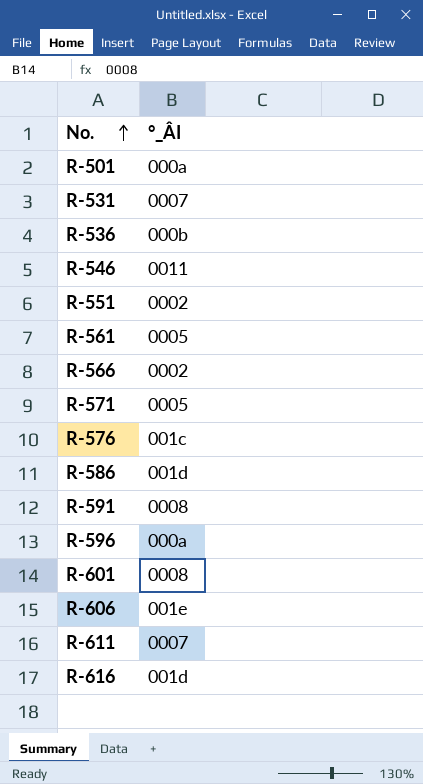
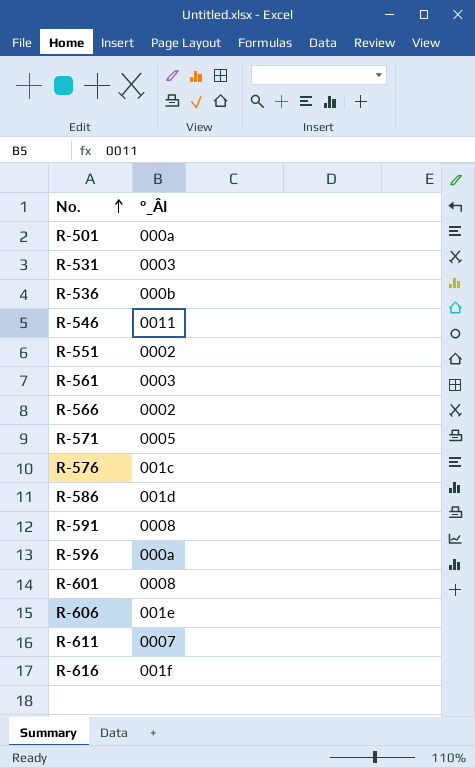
R-531 | °_ÂI: 0007 -> 0003
R-561 | °_ÂI: 0005 -> 0003
R-616 | °_ÂI: 001d -> 001f

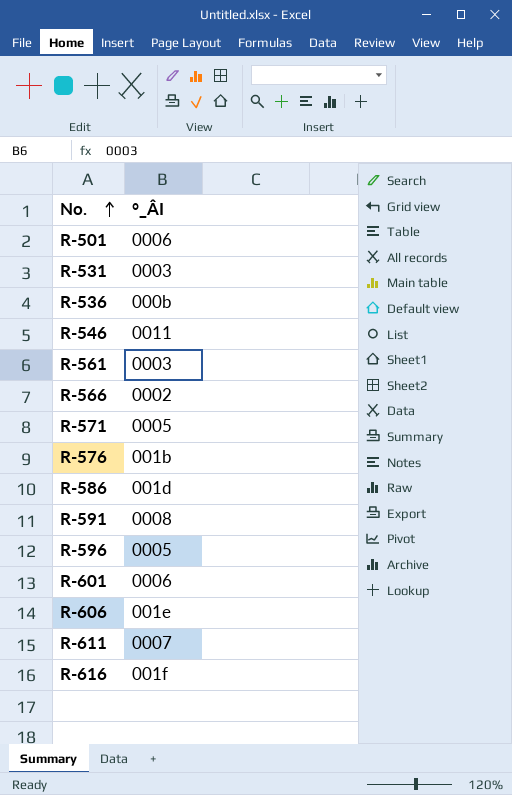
row R-551: 0002 -> none
R-501 | °_ÂI: 000a -> 0006
R-576 | °_ÂI: 001c -> 001b
R-596 | °_ÂI: 000a -> 0005
R-601 | °_ÂI: 0008 -> 0006

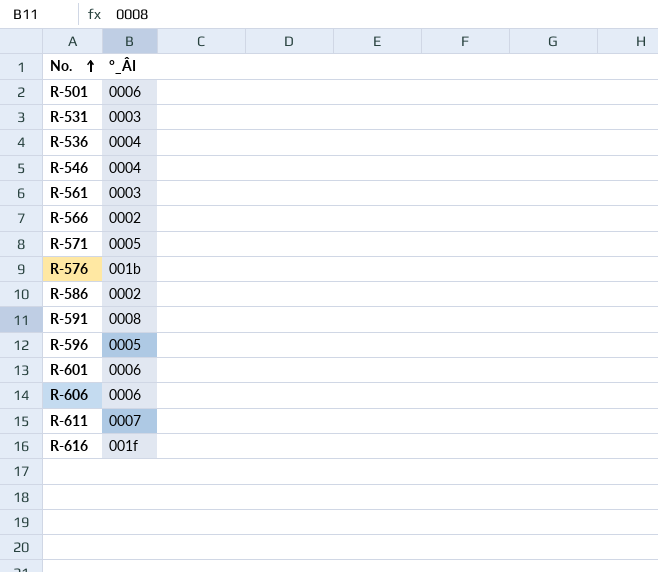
R-536 | °_ÂI: 000b -> 0004
R-546 | °_ÂI: 0011 -> 0004
R-586 | °_ÂI: 001d -> 0002
R-606 | °_ÂI: 001e -> 0006

